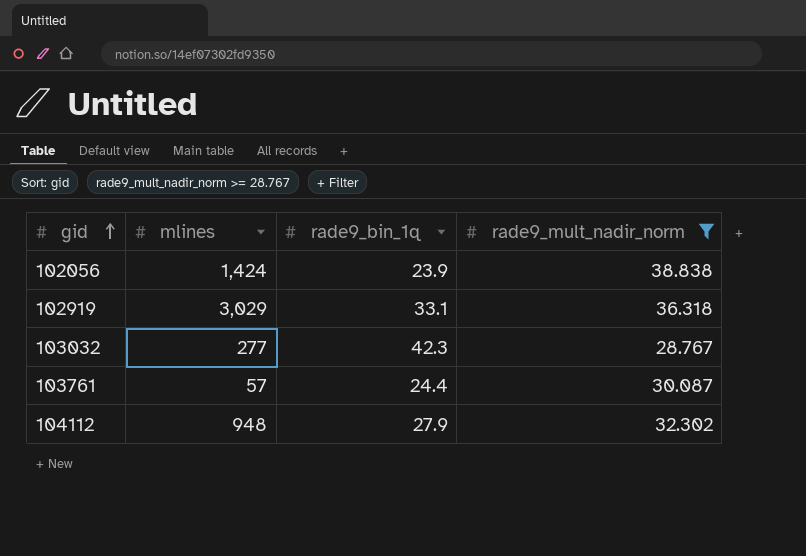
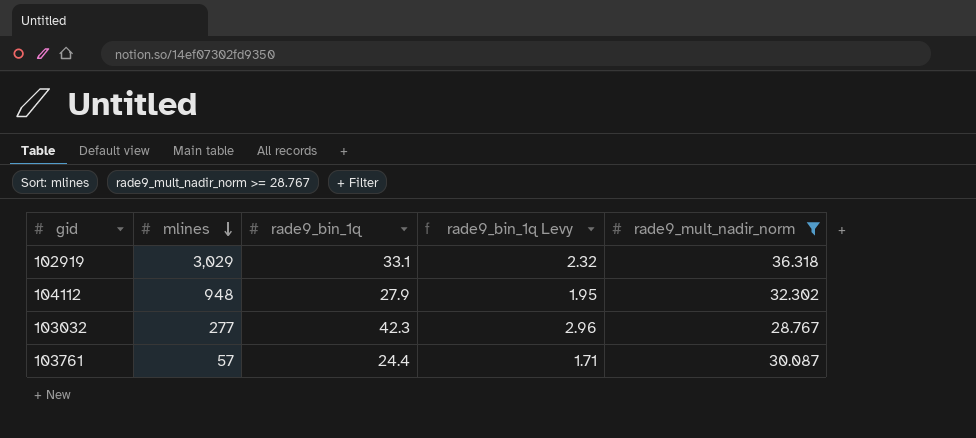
row order: gid ascending -> mlines descending
column rade9_bin_1q Levy | formula: none -> [rade9_bin_1q] * 0.07
row 102056: 1,424 | 23.9 | 38.838 -> none

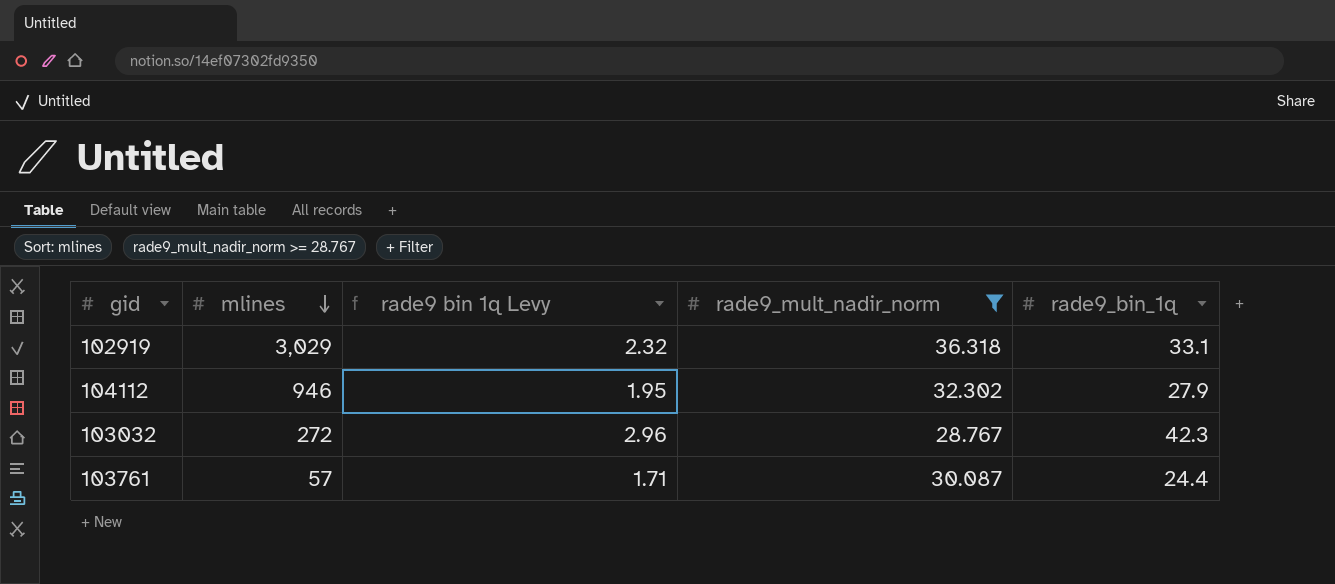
column name: rade9_bin_1q Levy -> rade9 bin 1q Levy
column rade9_bin_1q | position: 3 -> 5
104112 | mlines: 948 -> 946
103032 | mlines: 277 -> 272

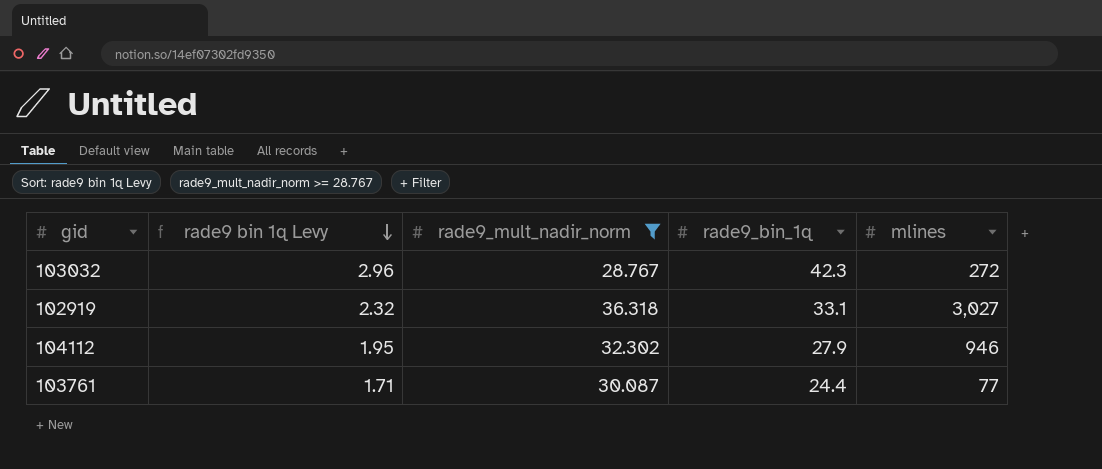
row order: mlines descending -> rade9 bin 1q Levy descending
column mlines | position: 2 -> 5
102919 | mlines: 3,029 -> 3,027
103761 | mlines: 57 -> 77

